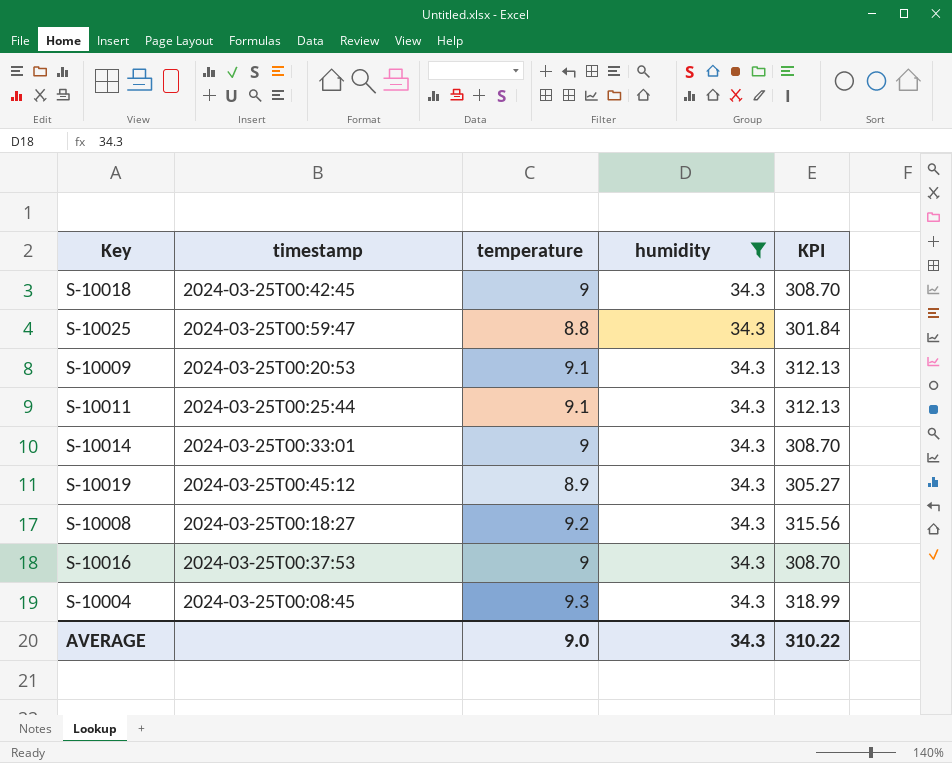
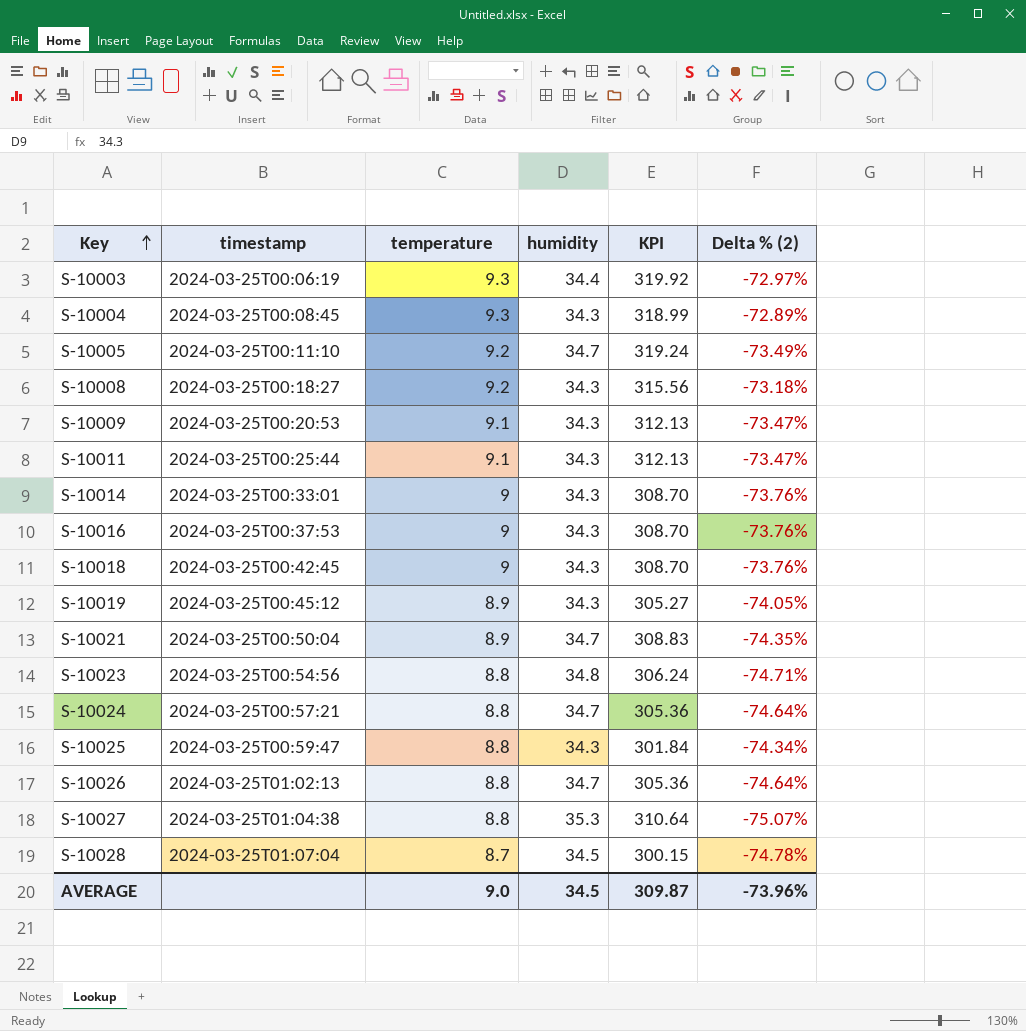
filter: humidity = 34.3 -> none
row order: none -> Key ascending
column Delta % (2) | formula: none -> ([temperature] - [humidity]) / [humidity]
AVERAGE | humidity: 34.3 -> 34.5
AVERAGE | KPI: 310.22 -> 309.87

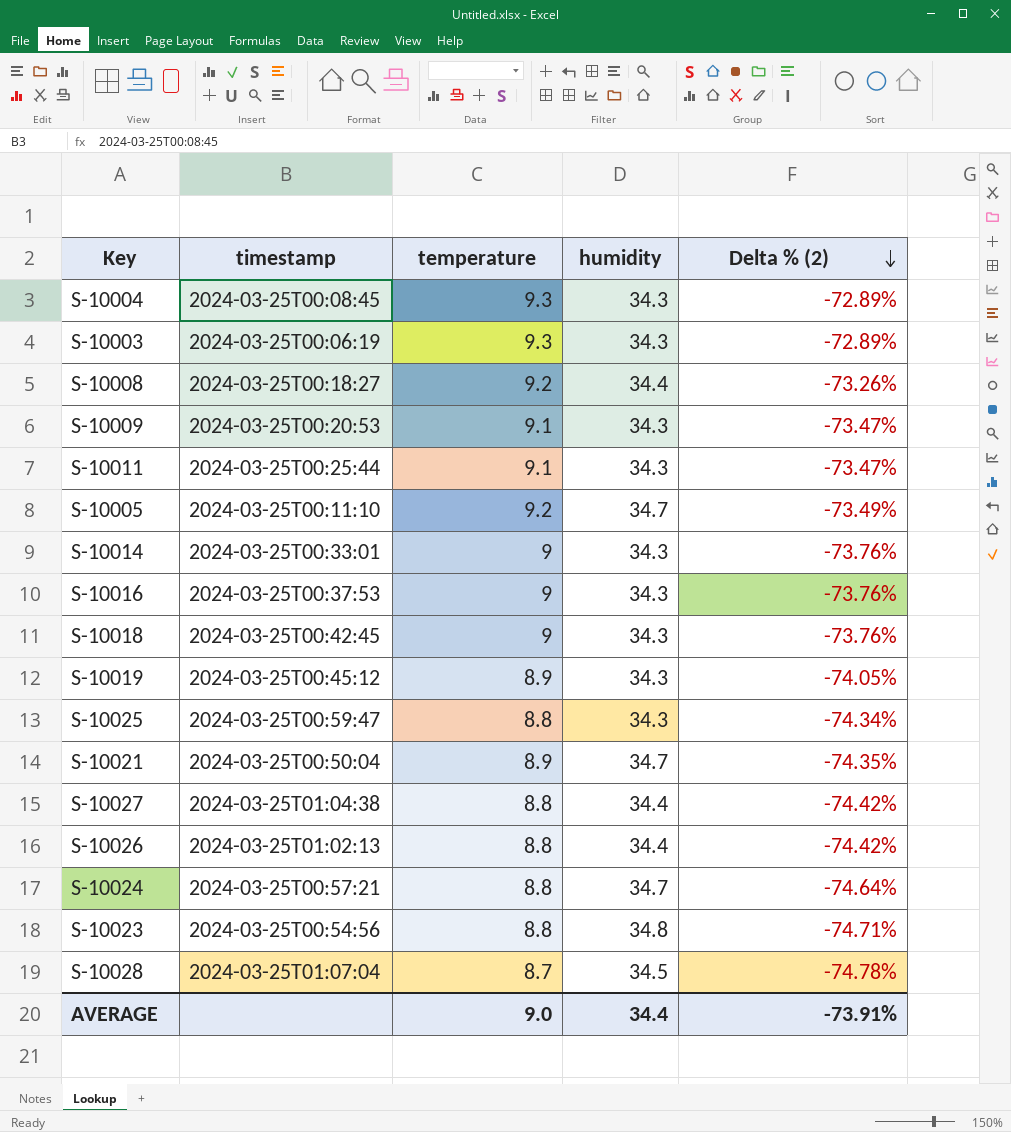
row order: Key ascending -> Delta % (2) descending
column KPI | formula: [temperature] * [humidity] -> none
S-10003 | humidity: 34.4 -> 34.3
S-10003 | Delta % (2): -72.97% -> -72.89%
S-10008 | humidity: 34.3 -> 34.4
S-10008 | Delta % (2): -73.18% -> -73.26%
S-10027 | humidity: 35.3 -> 34.4
S-10027 | Delta % (2): -75.07% -> -74.42%
S-10026 | humidity: 34.7 -> 34.4
S-10026 | Delta % (2): -74.64% -> -74.42%
AVERAGE | humidity: 34.5 -> 34.4
AVERAGE | Delta % (2): -73.96% -> -73.91%

